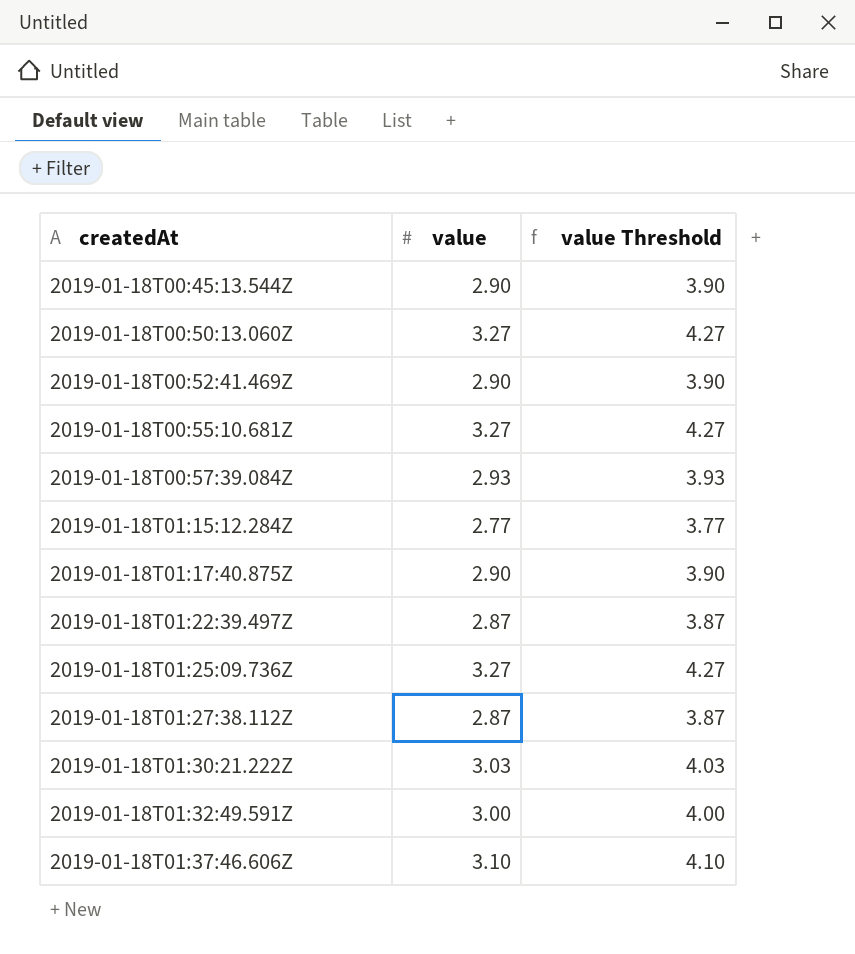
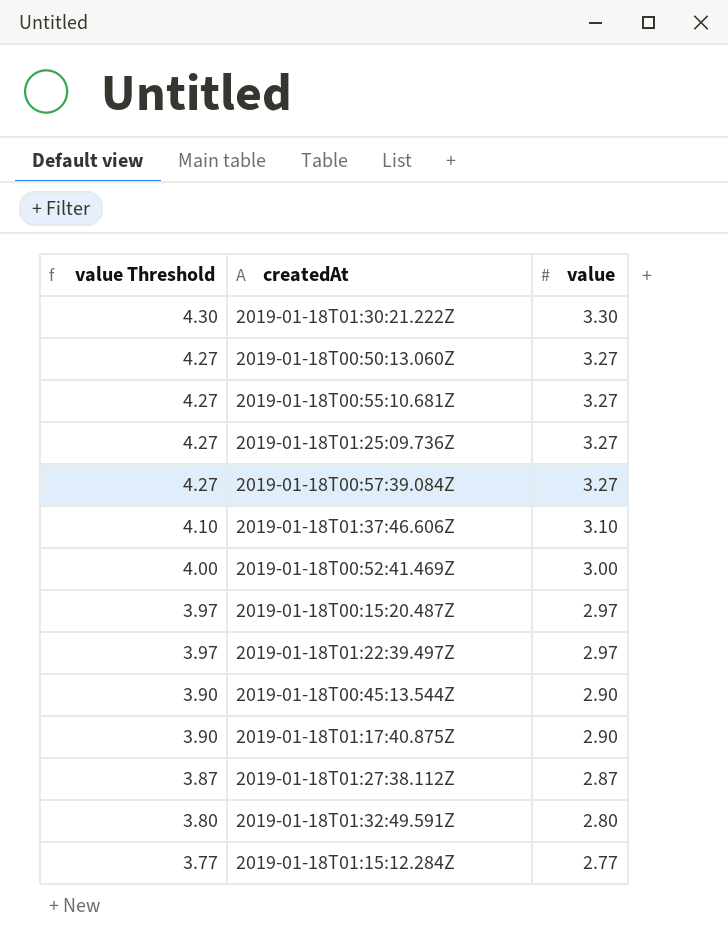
row order: createdAt ascending -> value Threshold descending
column value Threshold | position: 3 -> 1
2019-01-18T01:30:21.222Z | value Threshold: 4.03 -> 4.30
2019-01-18T01:30:21.222Z | value: 3.03 -> 3.30
2019-01-18T00:57:39.084Z | value Threshold: 3.93 -> 4.27
2019-01-18T00:57:39.084Z | value: 2.93 -> 3.27
2019-01-18T00:52:41.469Z | value Threshold: 3.90 -> 4.00
2019-01-18T00:52:41.469Z | value: 2.90 -> 3.00
row 2019-01-18T00:15:20.487Z: none -> 3.97 | 2.97
2019-01-18T01:22:39.497Z | value Threshold: 3.87 -> 3.97
2019-01-18T01:22:39.497Z | value: 2.87 -> 2.97
2019-01-18T01:32:49.591Z | value Threshold: 4.00 -> 3.80
2019-01-18T01:32:49.591Z | value: 3.00 -> 2.80

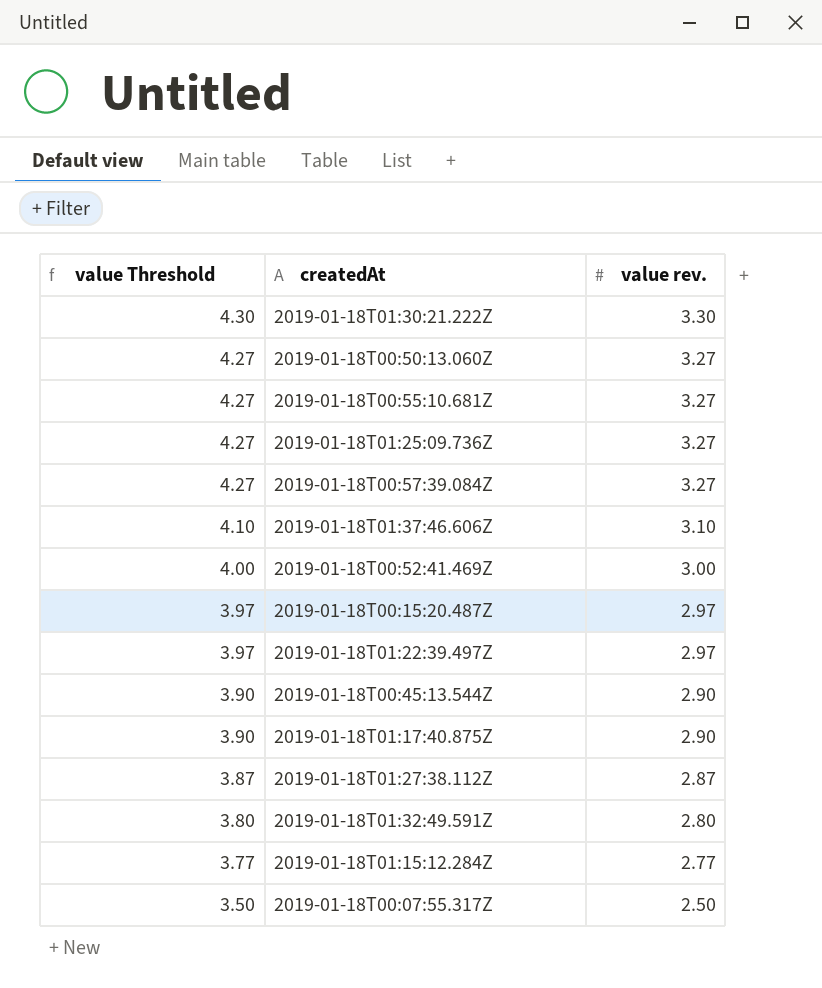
column name: value -> value rev.
row 2019-01-18T00:07:55.317Z: none -> 3.50 | 2.50

